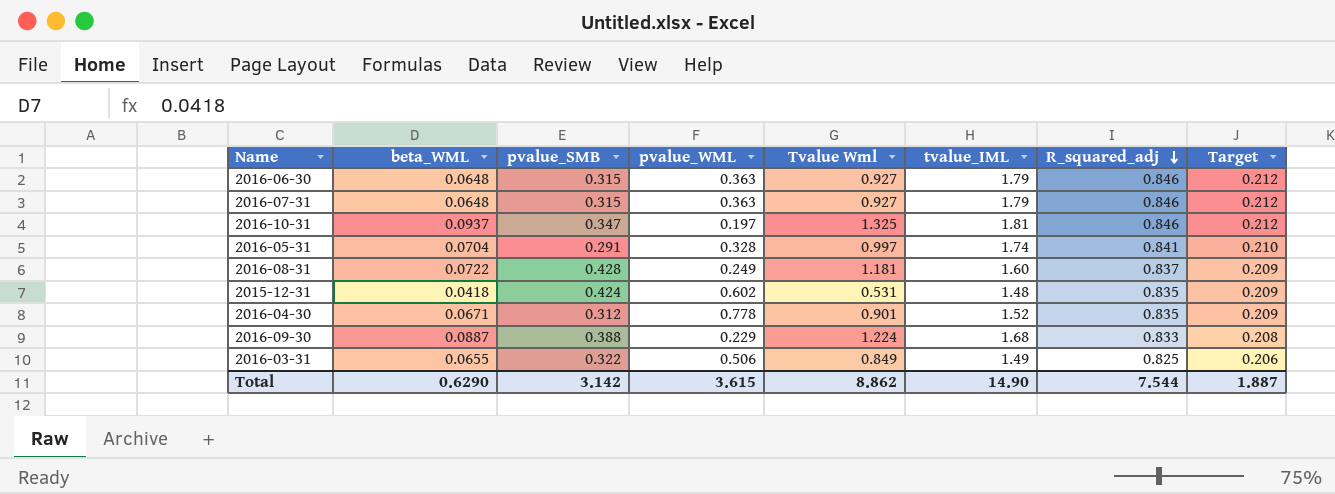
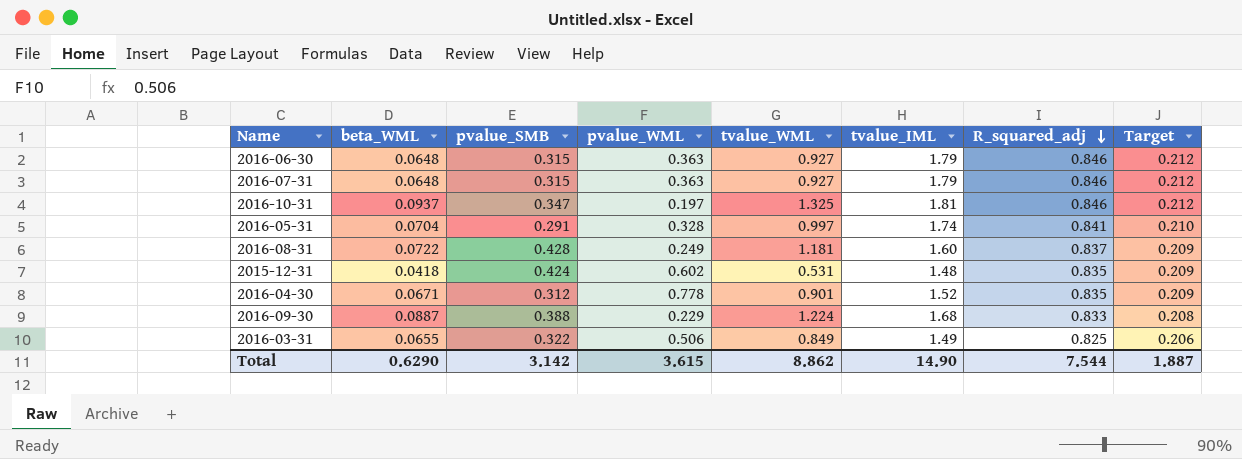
column name: Tvalue Wml -> tvalue_WML

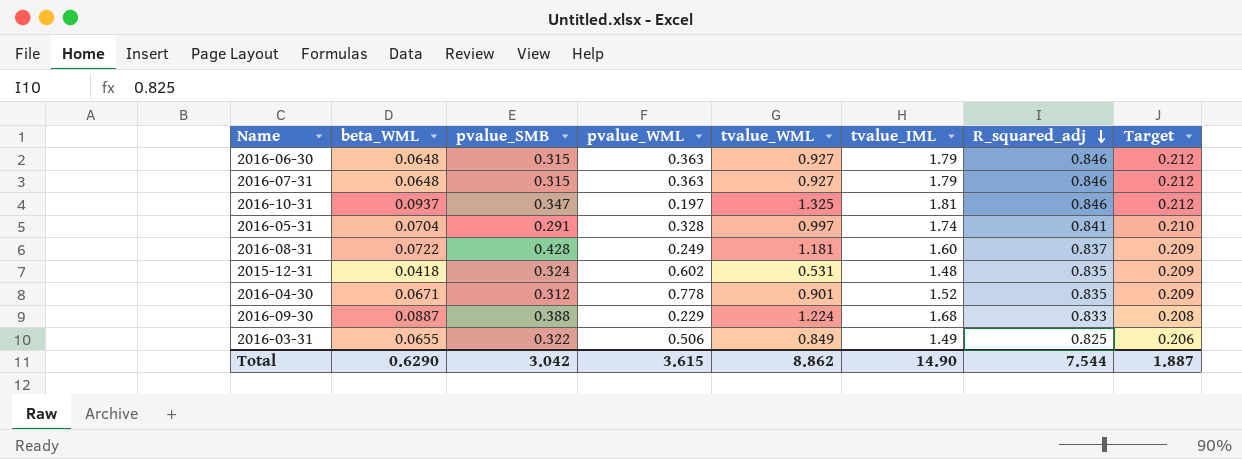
2015-12-31 | pvalue_SMB: 0.424 -> 0.324
Total | pvalue_SMB: 3.142 -> 3.042

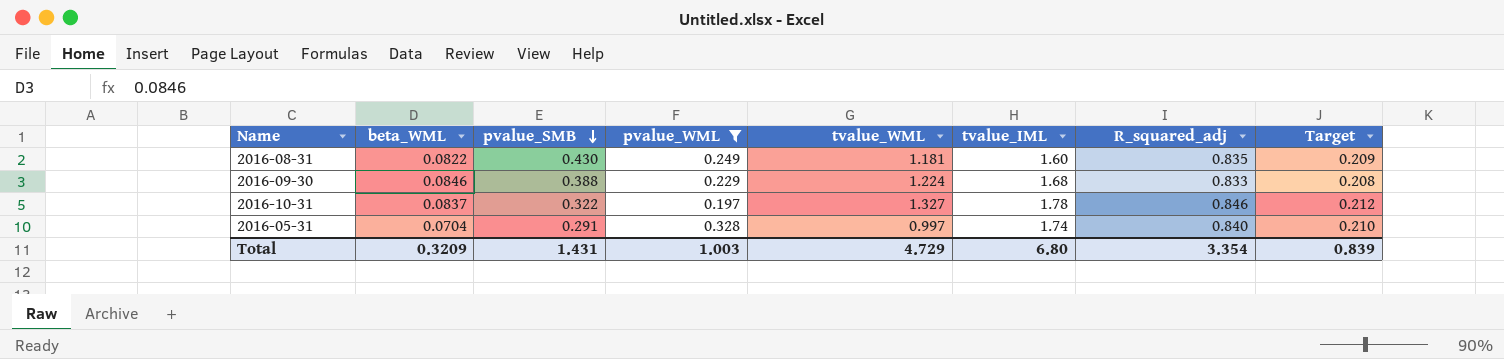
filter: none -> pvalue_WML <= 0.328
row order: R_squared_adj descending -> pvalue_SMB descending
2016-08-31 | beta_WML: 0.0722 -> 0.0822
2016-08-31 | pvalue_SMB: 0.428 -> 0.430
2016-08-31 | R_squared_adj: 0.837 -> 0.835
2016-09-30 | beta_WML: 0.0887 -> 0.0846
2016-10-31 | beta_WML: 0.0937 -> 0.0837
2016-10-31 | pvalue_SMB: 0.347 -> 0.322
2016-10-31 | tvalue_WML: 1.325 -> 1.327
2016-10-31 | tvalue_IML: 1.81 -> 1.78
2016-05-31 | R_squared_adj: 0.841 -> 0.840
Total | beta_WML: 0.6290 -> 0.3209
Total | pvalue_SMB: 3.042 -> 1.431
Total | pvalue_WML: 3.615 -> 1.003
Total | tvalue_WML: 8.862 -> 4.729
Total | tvalue_IML: 14.90 -> 6.80
Total | R_squared_adj: 7.544 -> 3.354
Total | Target: 1.887 -> 0.839

